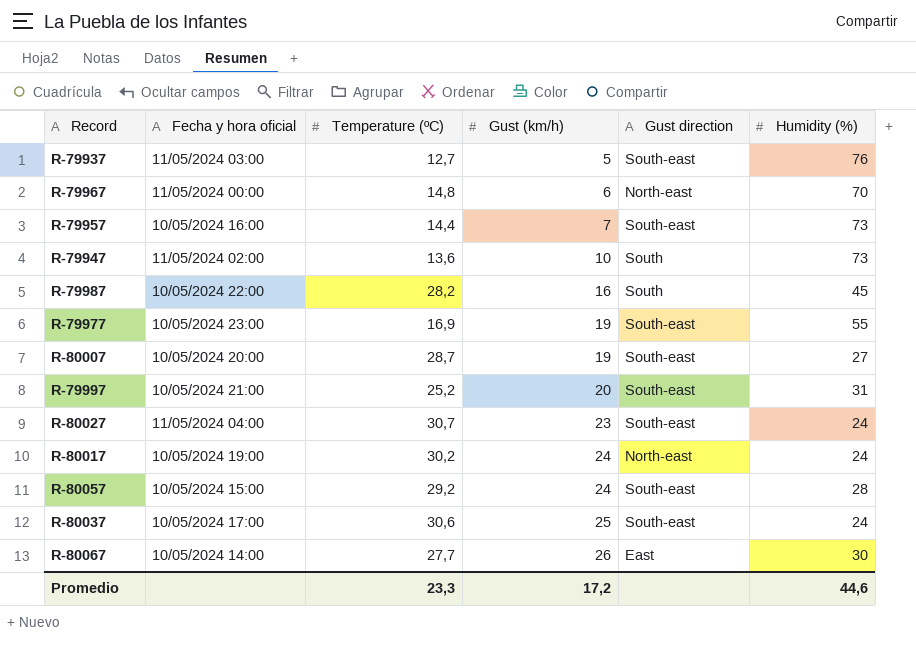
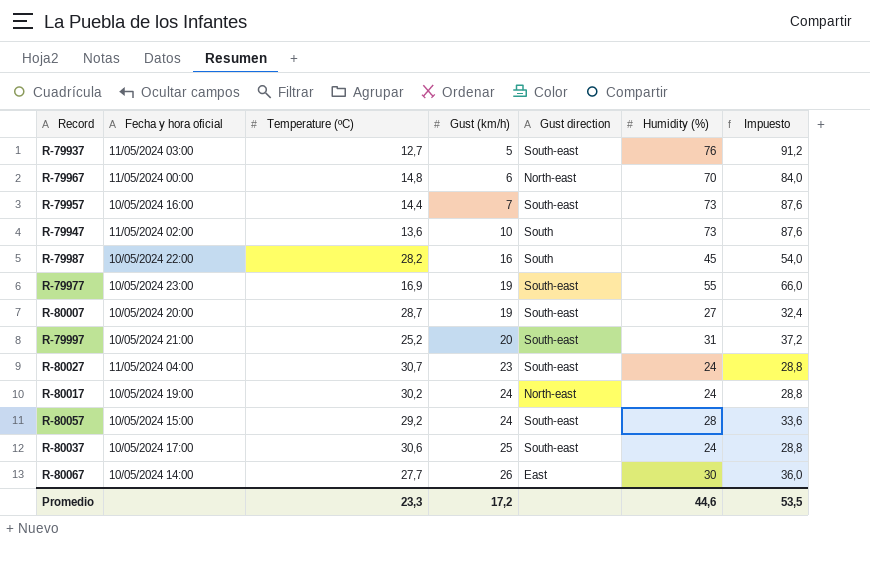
column Impuesto | formula: none -> [Humidity (%)] * 1,2

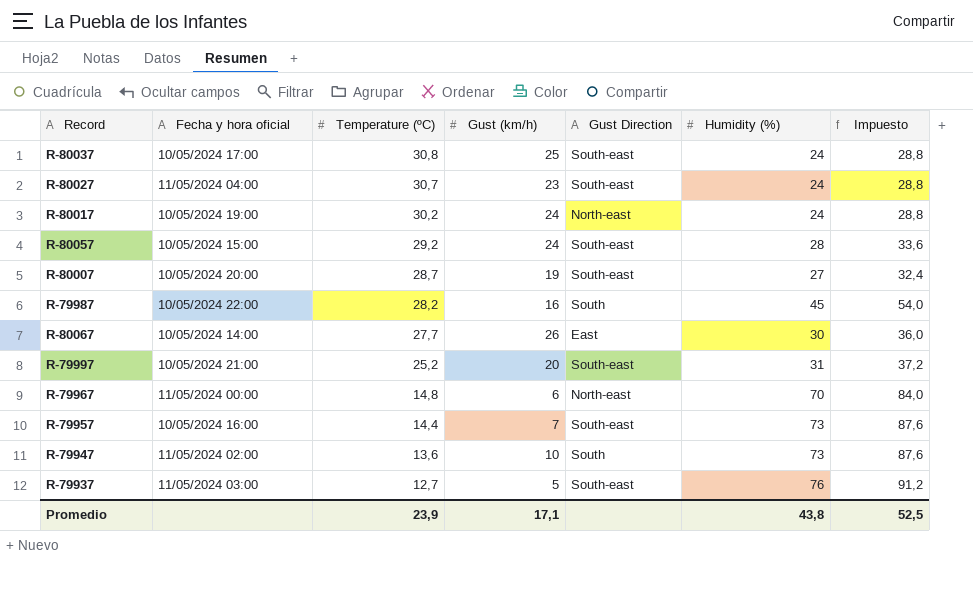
row order: Gust (km/h) ascending -> Temperature (ºC) descending
column name: Gust direction -> Gust Direction
row R-79977: 10/05/2024 23:00 | 16,9 | 19 | South-east | 55 | 66,0 -> none
R-80037 | Temperature (ºC): 30,6 -> 30,8
Promedio | Temperature (ºC): 23,3 -> 23,9
Promedio | Gust (km/h): 17,2 -> 17,1
Promedio | Humidity (%): 44,6 -> 43,8
Promedio | Impuesto: 53,5 -> 52,5

